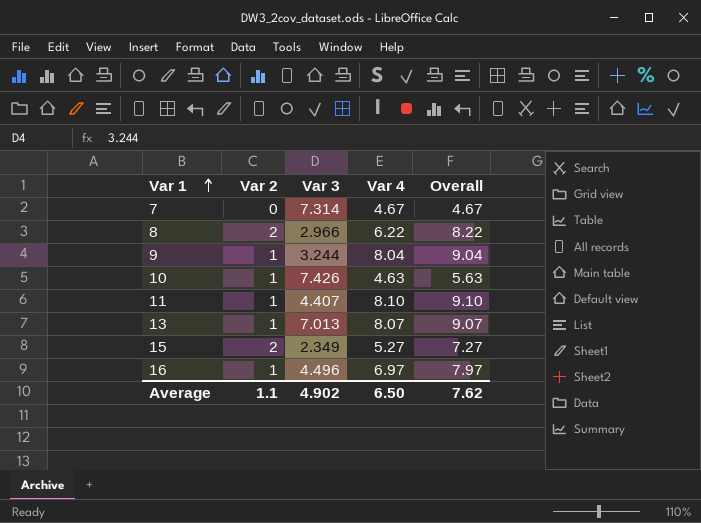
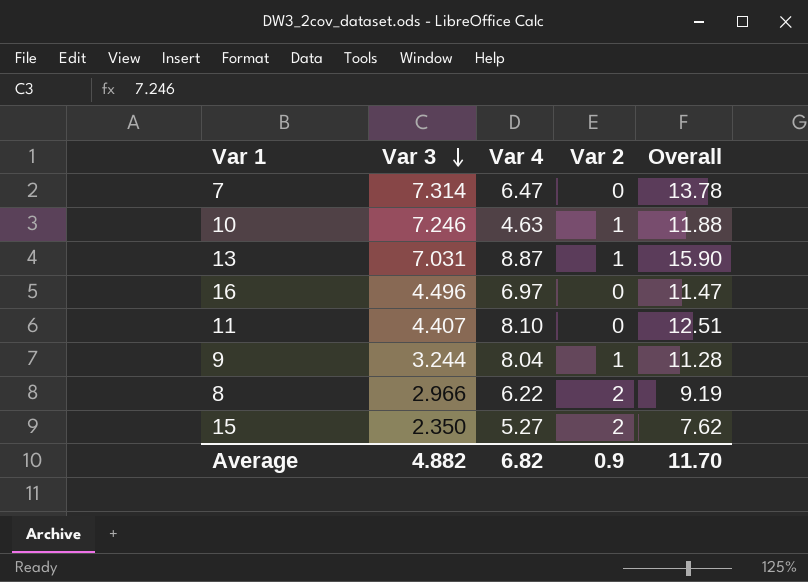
row order: Var 1 ascending -> Var 3 descending
column Var 2 | position: 2 -> 4
column Overall | formula: [Var 2] + [Var 4] -> [Var 3] + [Var 4]
7 | Var 4: 4.67 -> 6.47
10 | Var 3: 7.426 -> 7.246
13 | Var 3: 7.013 -> 7.031
13 | Var 4: 8.07 -> 8.87
16 | Var 2: 1 -> 0
11 | Var 2: 1 -> 0
15 | Var 3: 2.349 -> 2.350
Average | Var 3: 4.902 -> 4.882
Average | Var 4: 6.50 -> 6.82
Average | Var 2: 1.1 -> 0.9
Average | Overall: 7.62 -> 11.70

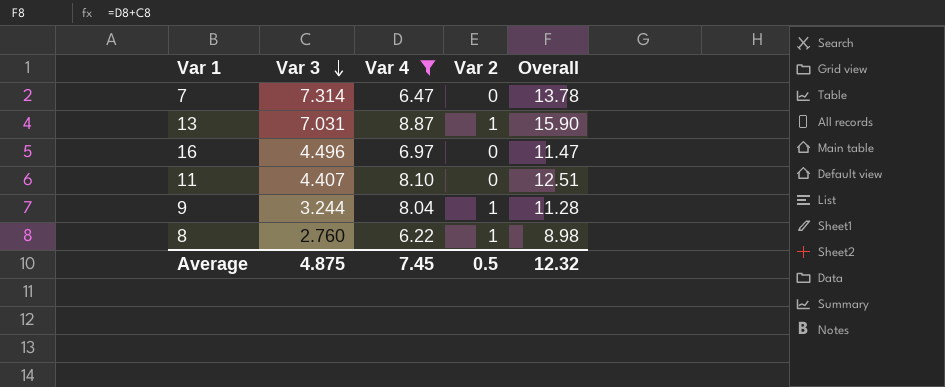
filter: none -> Var 4 >= 6.22
8 | Var 3: 2.966 -> 2.760
8 | Var 2: 2 -> 1
8 | Overall: 9.19 -> 8.98
Average | Var 3: 4.882 -> 4.875
Average | Var 4: 6.82 -> 7.45
Average | Var 2: 0.9 -> 0.5
Average | Overall: 11.70 -> 12.32

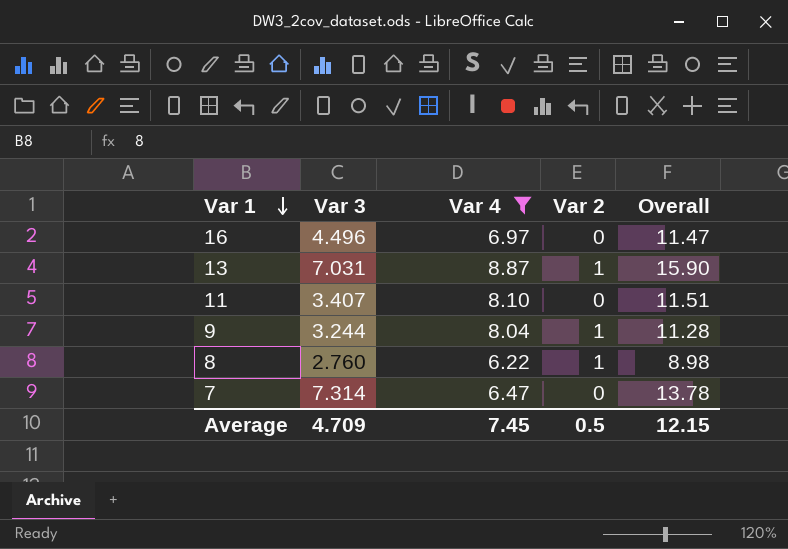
row order: Var 3 descending -> Var 1 descending
11 | Var 3: 4.407 -> 3.407
11 | Overall: 12.51 -> 11.51
Average | Var 3: 4.875 -> 4.709
Average | Overall: 12.32 -> 12.15

